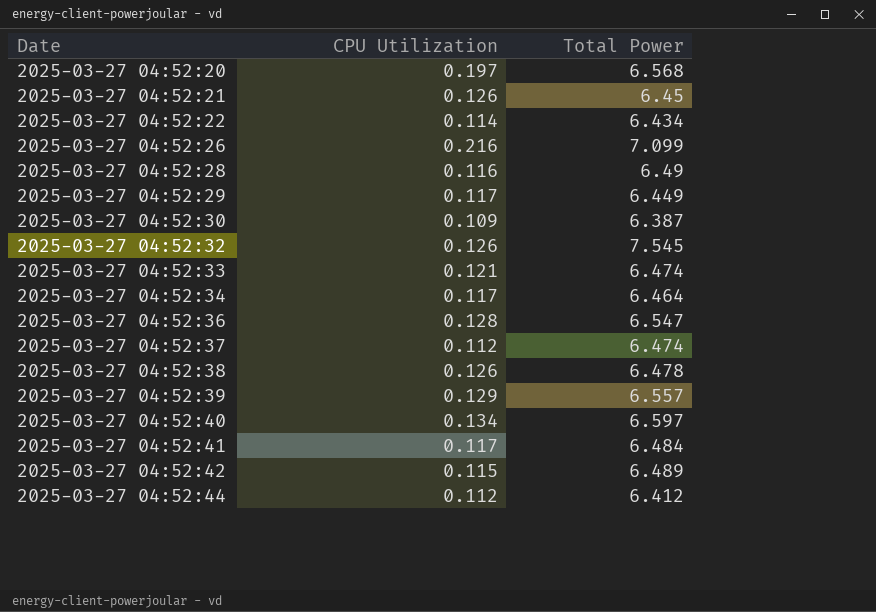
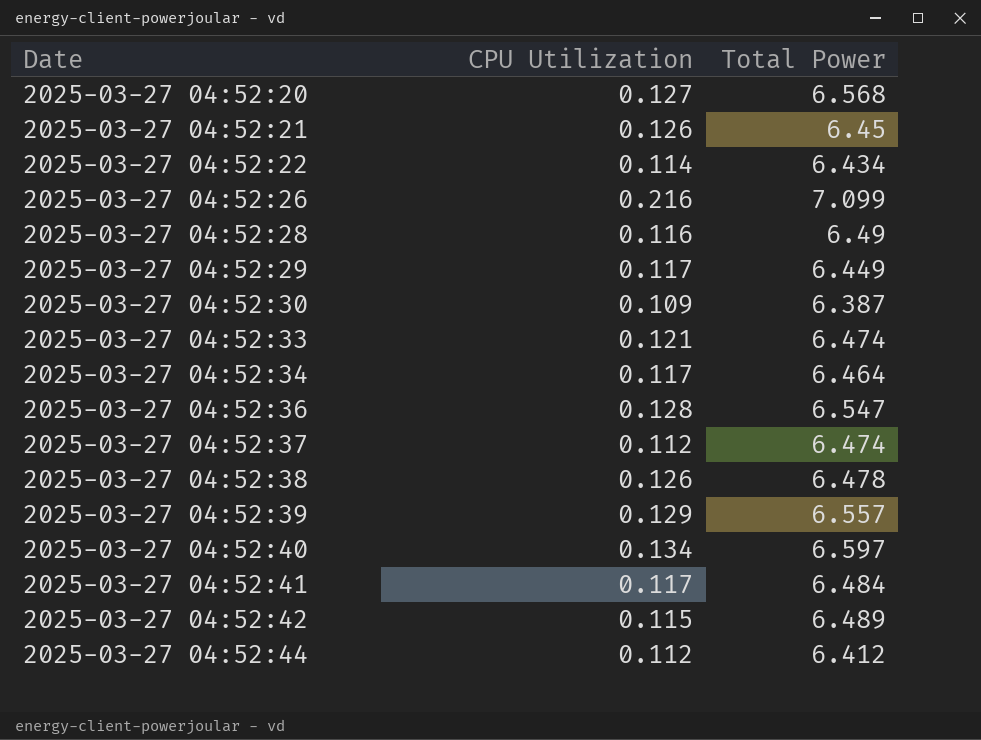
row 2025-03-27 04:52:32: 0.126 | 7.545 -> none
2025-03-27 04:52:20 | CPU Utilization: 0.197 -> 0.127

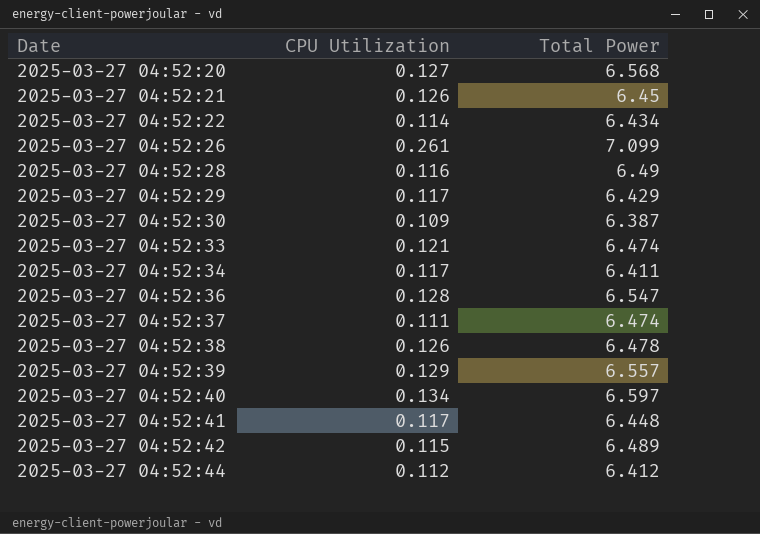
2025-03-27 04:52:26 | CPU Utilization: 0.216 -> 0.261
2025-03-27 04:52:29 | Total Power: 6.449 -> 6.429
2025-03-27 04:52:34 | Total Power: 6.464 -> 6.411
2025-03-27 04:52:37 | CPU Utilization: 0.112 -> 0.111
2025-03-27 04:52:41 | Total Power: 6.484 -> 6.448

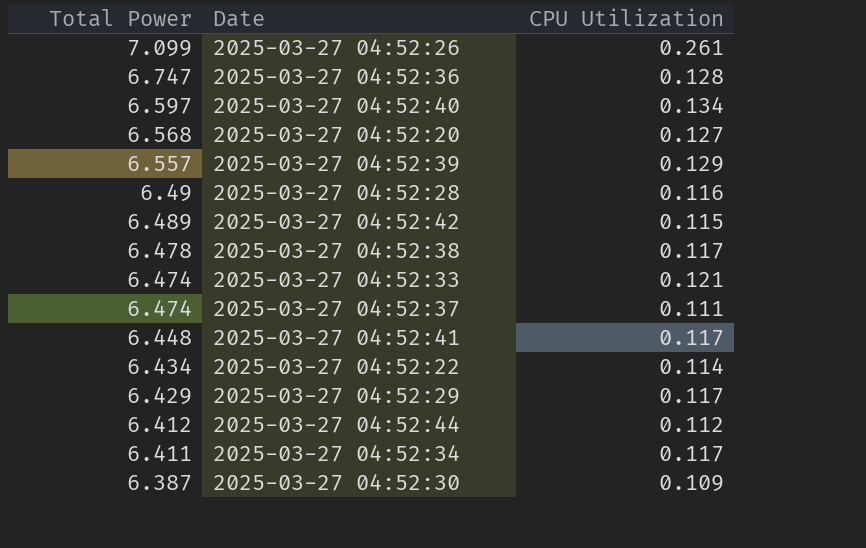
row order: Date ascending -> Total Power descending
column Total Power | position: 3 -> 1
row 2025-03-27 04:52:21: 0.126 | 6.45 -> none
2025-03-27 04:52:36 | Total Power: 6.547 -> 6.747
2025-03-27 04:52:38 | CPU Utilization: 0.126 -> 0.117

